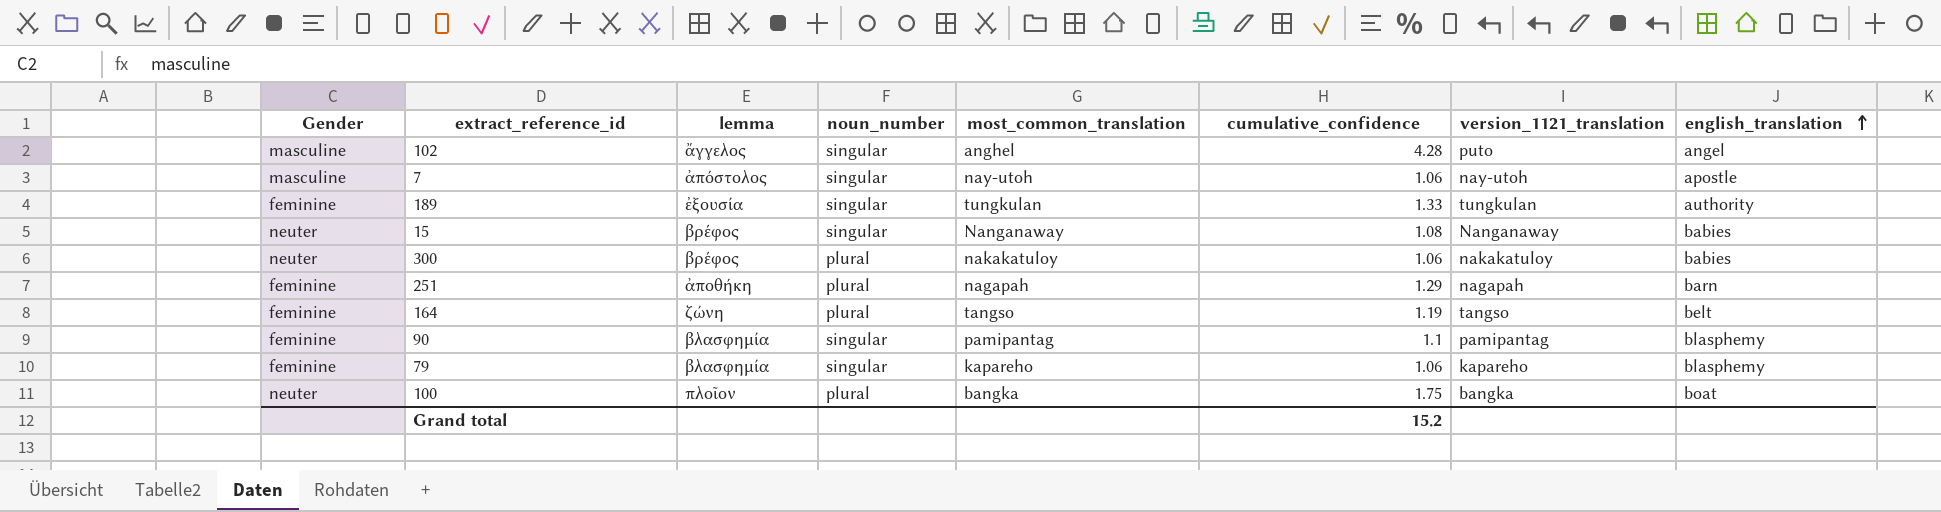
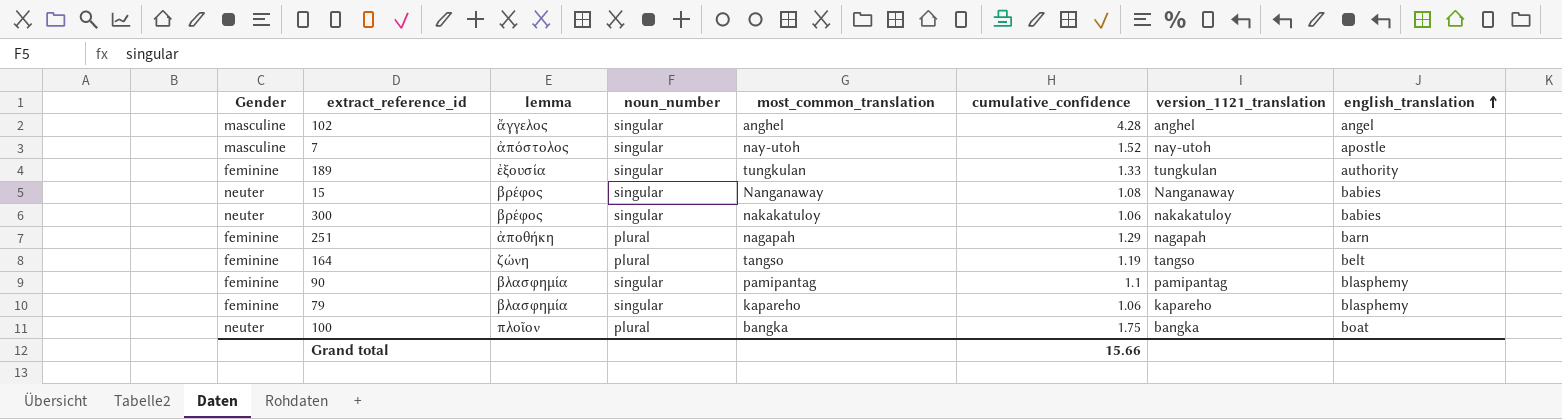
102 | version_1121_translation: puto -> anghel
7 | cumulative_confidence: 1.06 -> 1.52
300 | noun_number: plural -> singular
Grand total | cumulative_confidence: 15.2 -> 15.66

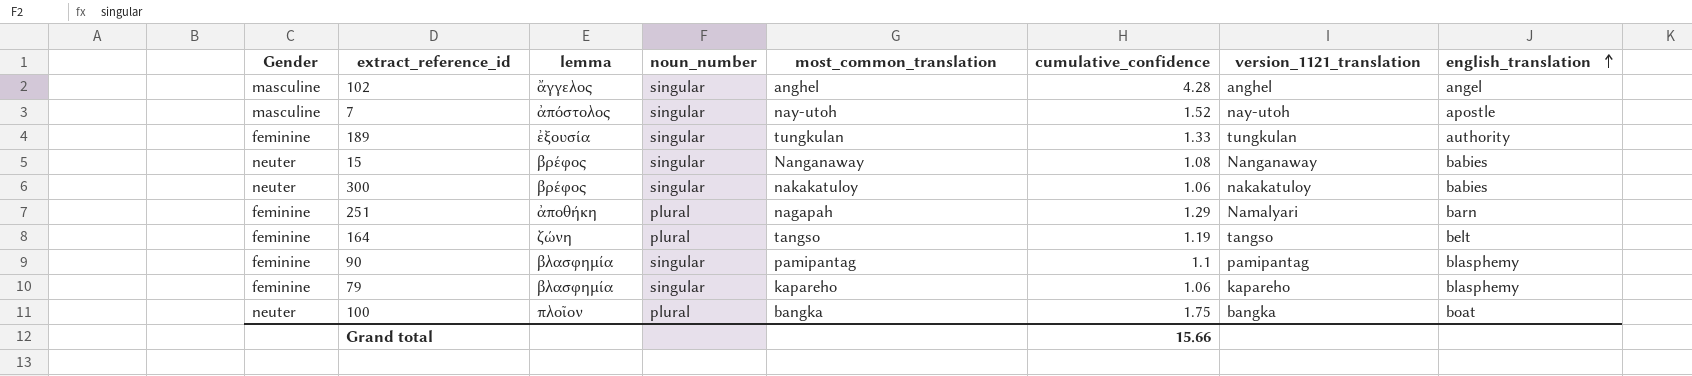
251 | version_1121_translation: nagapah -> Namalyari

